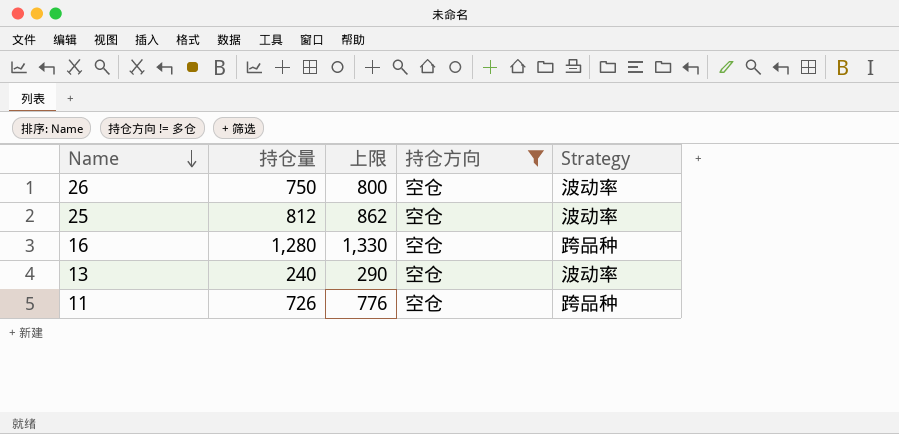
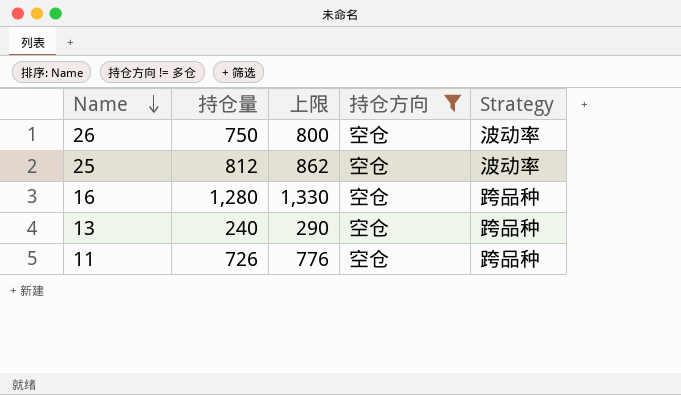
13 | Strategy: 波动率 -> 跨品种

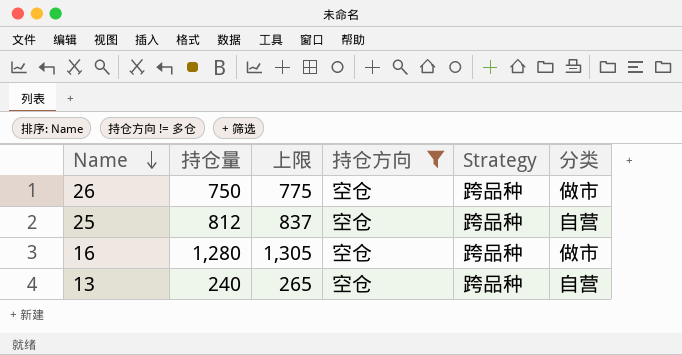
column 上限 | formula: [持仓量] + 50 -> [持仓量] + 25
column 分类 | position: none -> 6
row 11: 726 | 776 | 空仓 | 跨品种 -> none
26 | Strategy: 波动率 -> 跨品种
25 | Strategy: 波动率 -> 跨品种

